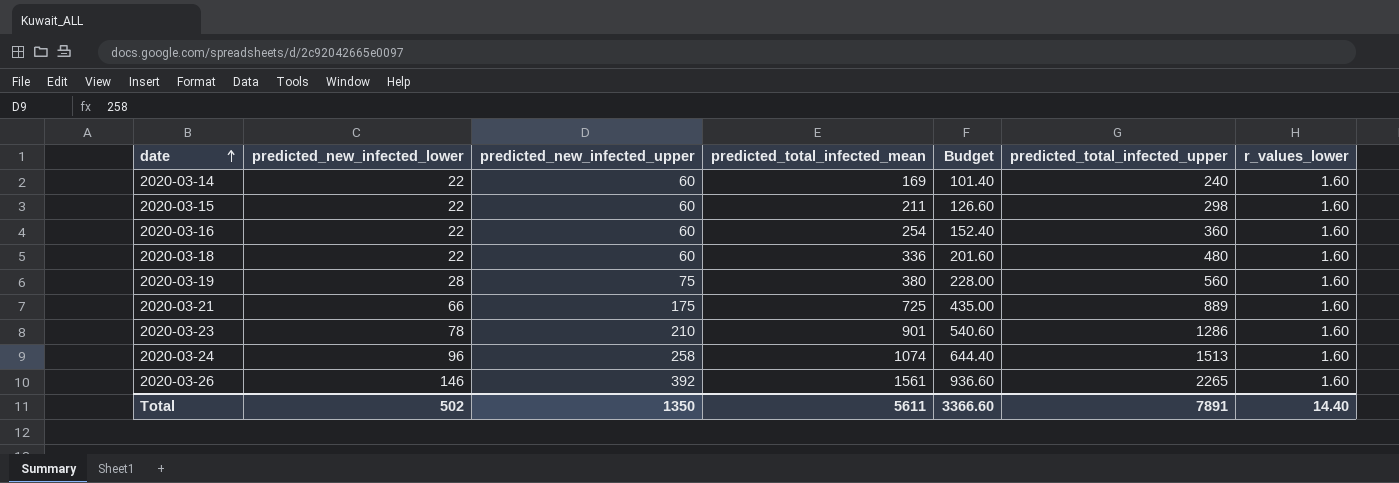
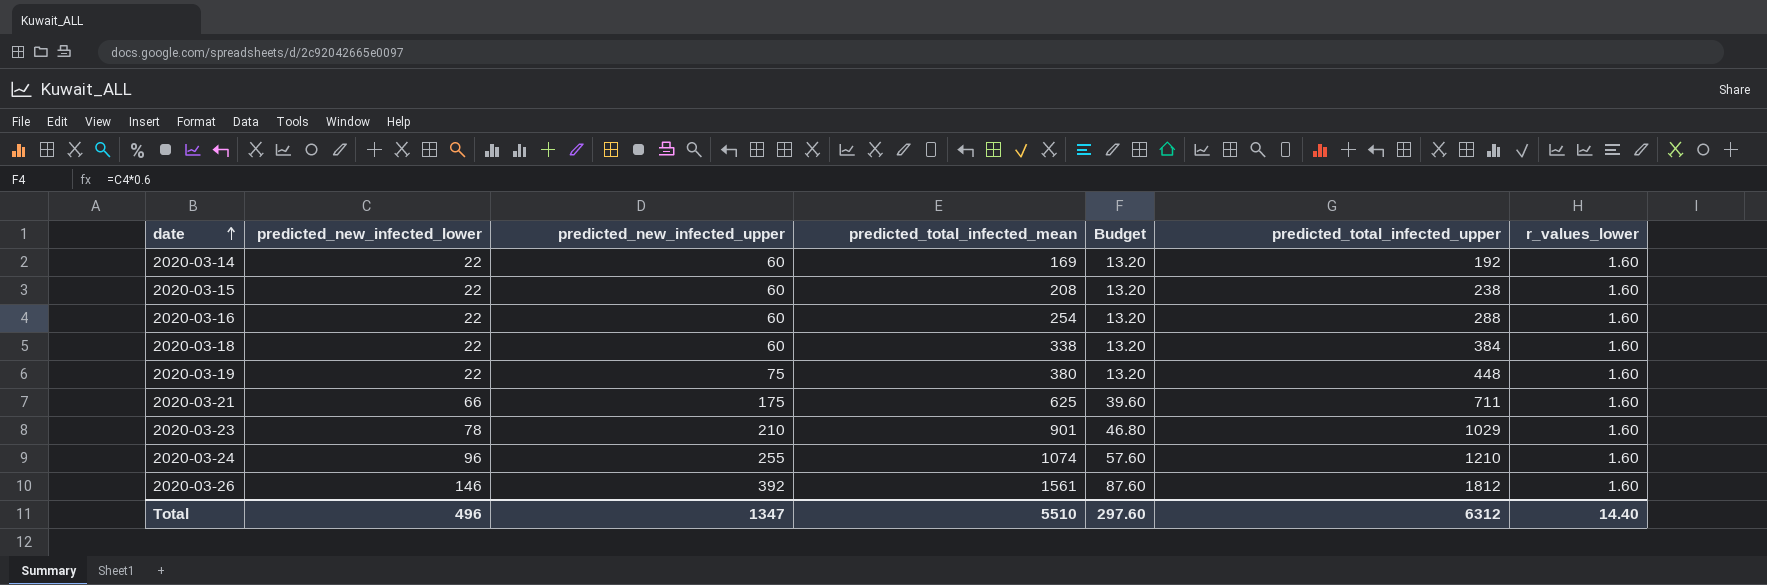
column Budget | formula: [predicted_total_infected_mean] * 0.6 -> [predicted_new_infected_lower] * 0.6
2020-03-14 | predicted_total_infected_upper: 240 -> 192
2020-03-15 | predicted_total_infected_mean: 211 -> 208
2020-03-15 | predicted_total_infected_upper: 298 -> 238
2020-03-16 | predicted_total_infected_upper: 360 -> 288
2020-03-18 | predicted_total_infected_mean: 336 -> 338
2020-03-18 | predicted_total_infected_upper: 480 -> 384
2020-03-19 | predicted_new_infected_lower: 28 -> 22
2020-03-19 | predicted_total_infected_upper: 560 -> 448
2020-03-21 | predicted_total_infected_mean: 725 -> 625
2020-03-21 | predicted_total_infected_upper: 889 -> 711
2020-03-23 | predicted_total_infected_upper: 1286 -> 1029
2020-03-24 | predicted_new_infected_upper: 258 -> 255
2020-03-24 | predicted_total_infected_upper: 1513 -> 1210
2020-03-26 | predicted_total_infected_upper: 2265 -> 1812
Total | predicted_new_infected_lower: 502 -> 496
Total | predicted_new_infected_upper: 1350 -> 1347
Total | predicted_total_infected_mean: 5611 -> 5510
Total | Budget: 3366.60 -> 297.60
Total | predicted_total_infected_upper: 7891 -> 6312

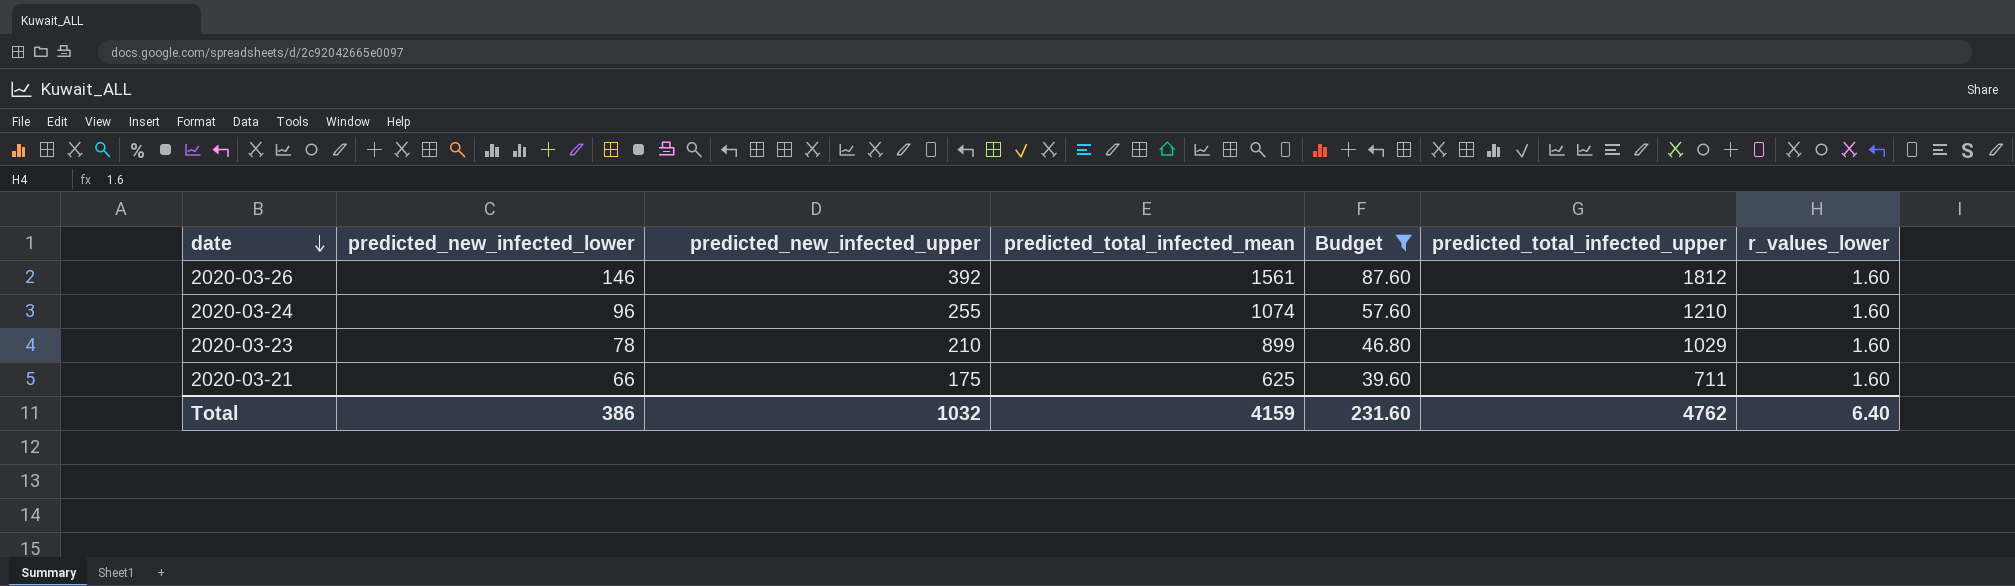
filter: none -> Budget != 13.20
row order: date ascending -> date descending
2020-03-23 | predicted_total_infected_mean: 901 -> 899
Total | predicted_new_infected_lower: 496 -> 386
Total | predicted_new_infected_upper: 1347 -> 1032
Total | predicted_total_infected_mean: 5510 -> 4159
Total | Budget: 297.60 -> 231.60
Total | predicted_total_infected_upper: 6312 -> 4762
Total | r_values_lower: 14.40 -> 6.40

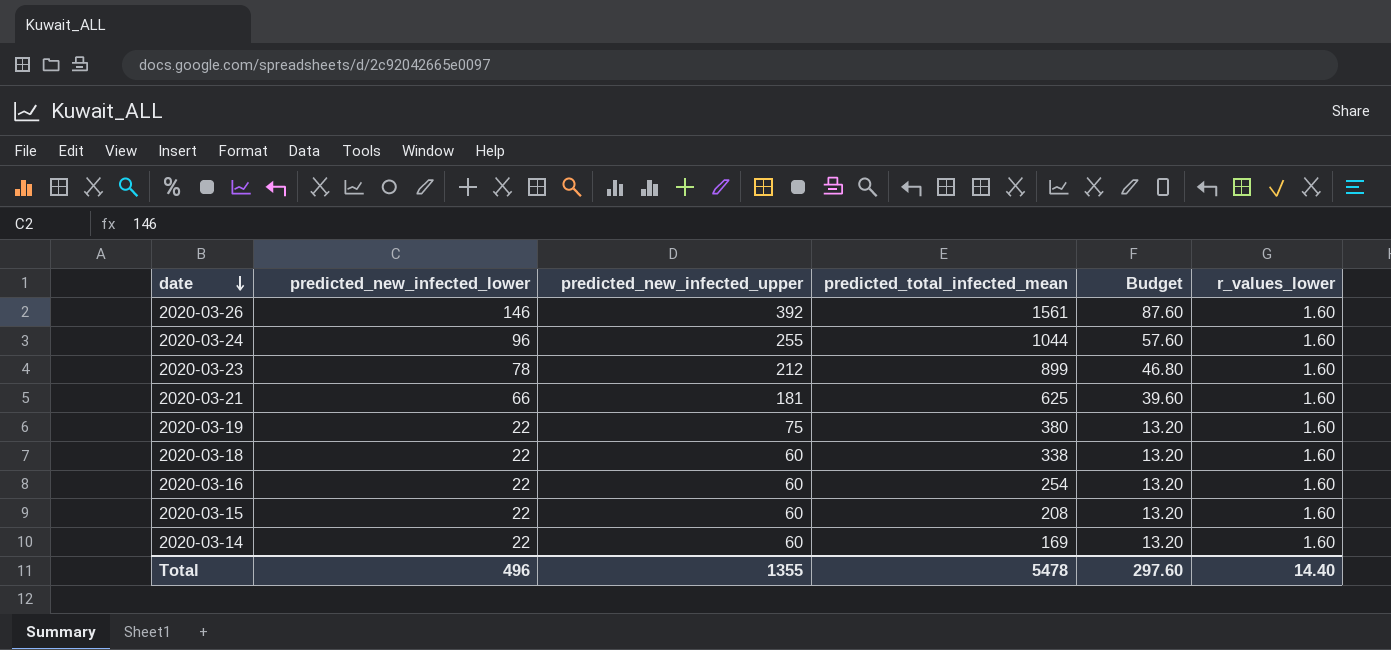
filter: Budget != 13.20 -> none
column predicted_total_infected_upper | position: 6 -> none
2020-03-24 | predicted_total_infected_mean: 1074 -> 1044
2020-03-23 | predicted_new_infected_upper: 210 -> 212
2020-03-21 | predicted_new_infected_upper: 175 -> 181
Total | predicted_new_infected_lower: 386 -> 496
Total | predicted_new_infected_upper: 1032 -> 1355
Total | predicted_total_infected_mean: 4159 -> 5478
Total | Budget: 231.60 -> 297.60
Total | r_values_lower: 6.40 -> 14.40

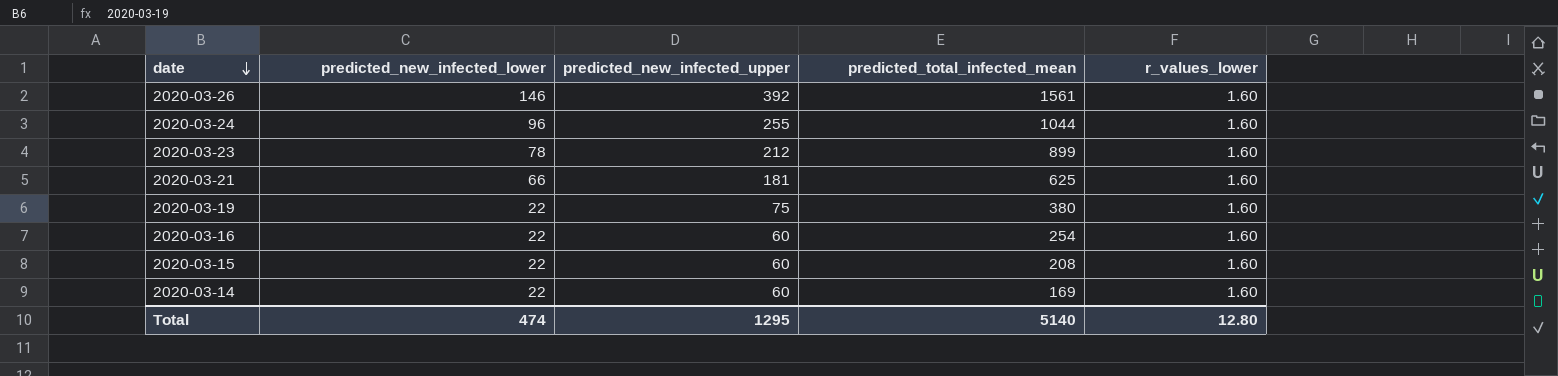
column Budget | formula: [predicted_new_infected_lower] * 0.6 -> none
row 2020-03-18: 22 | 60 | 338 | 13.20 | 1.60 -> none
Total | predicted_new_infected_lower: 496 -> 474
Total | predicted_new_infected_upper: 1355 -> 1295
Total | predicted_total_infected_mean: 5478 -> 5140
Total | r_values_lower: 14.40 -> 12.80

